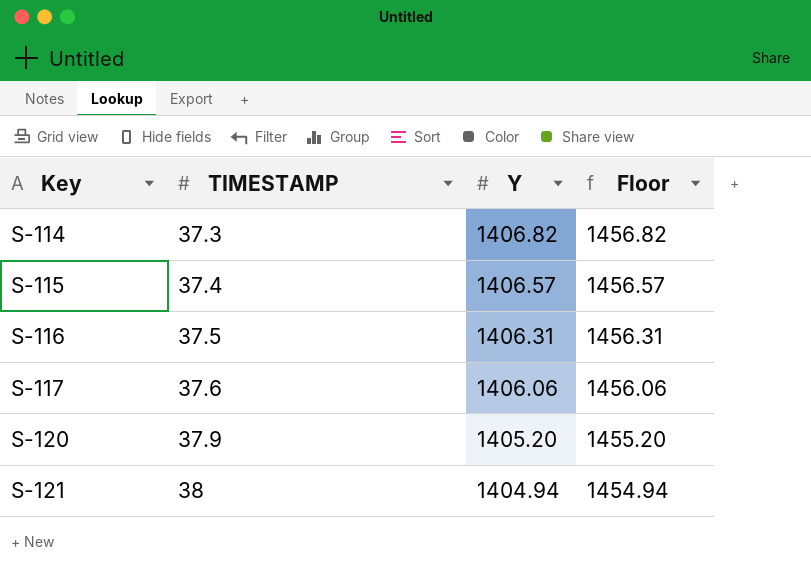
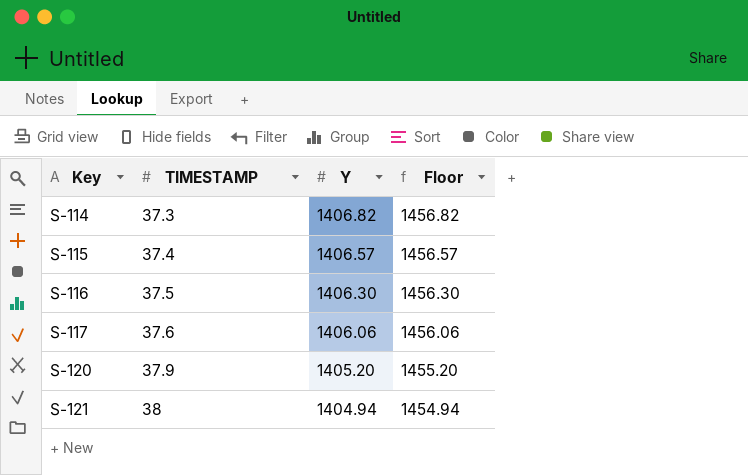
S-116 | Y: 1406.31 -> 1406.30
S-116 | Floor: 1456.31 -> 1456.30

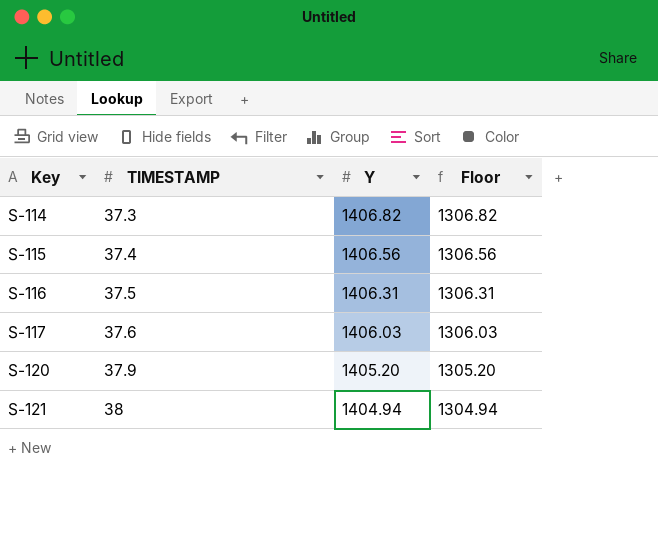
column Floor | formula: [Y] + 50 -> [Y] - 100
S-115 | Y: 1406.57 -> 1406.56
S-116 | Y: 1406.30 -> 1406.31
S-117 | Y: 1406.06 -> 1406.03

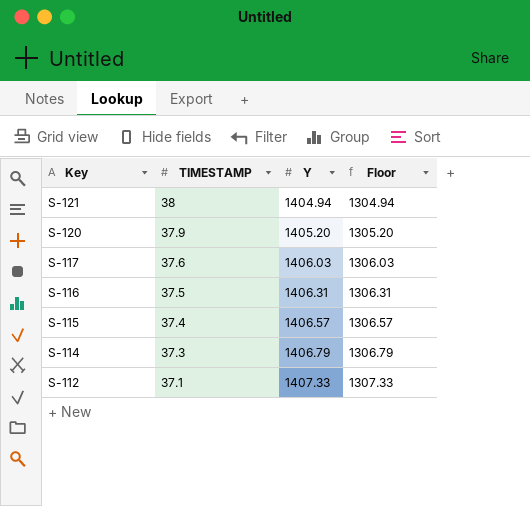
row order: Key ascending -> Key descending
S-115 | Y: 1406.56 -> 1406.57
S-115 | Floor: 1306.56 -> 1306.57
S-114 | Y: 1406.82 -> 1406.79
S-114 | Floor: 1306.82 -> 1306.79
row S-112: none -> 37.1 | 1407.33 | 1307.33

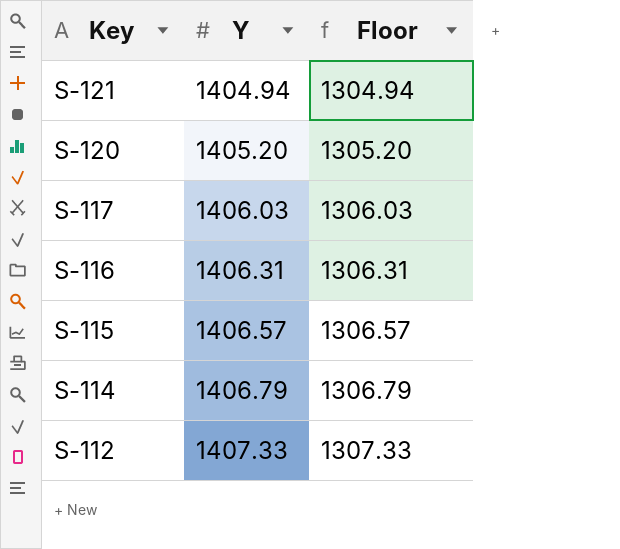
column TIMESTAMP | position: 2 -> none

